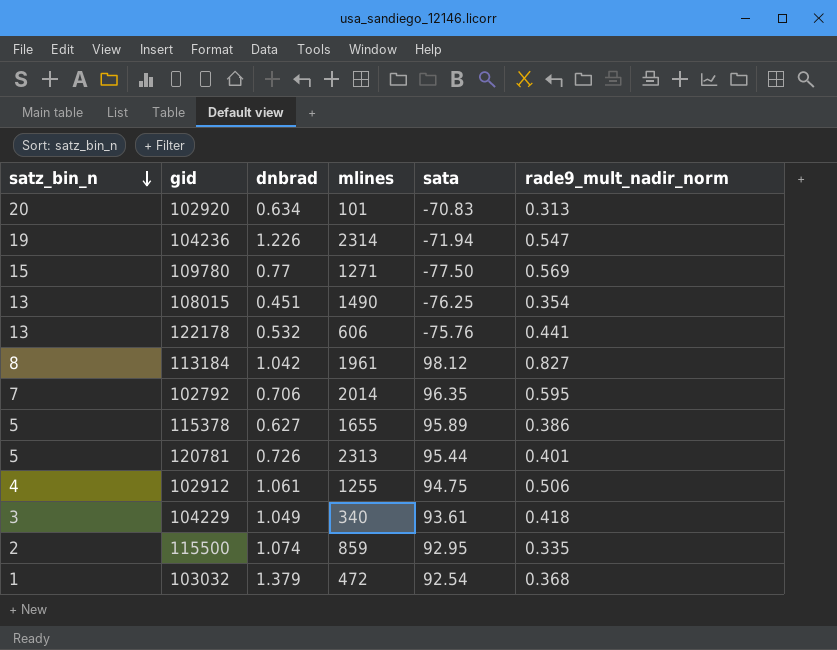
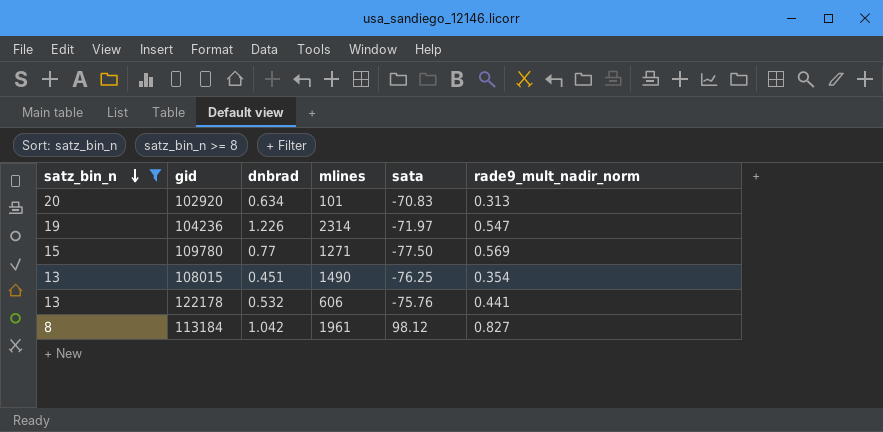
filter: none -> satz_bin_n >= 8
104236 | sata: -71.94 -> -71.97

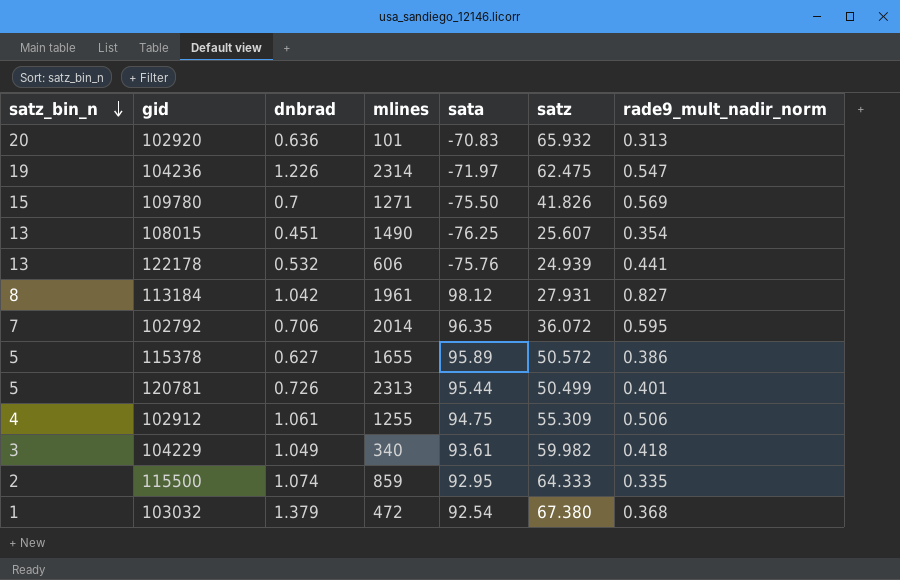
filter: satz_bin_n >= 8 -> none
column satz | position: none -> 6
102920 | dnbrad: 0.634 -> 0.636
109780 | dnbrad: 0.77 -> 0.7
109780 | sata: -77.50 -> -75.50

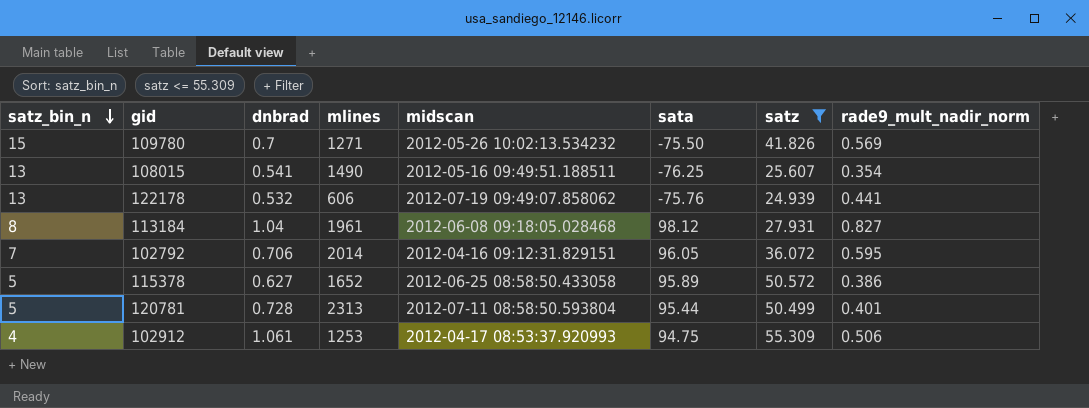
filter: none -> satz <= 55.309
column midscan | position: none -> 5
108015 | dnbrad: 0.451 -> 0.541
113184 | dnbrad: 1.042 -> 1.04
102792 | sata: 96.35 -> 96.05
115378 | mlines: 1655 -> 1652
120781 | dnbrad: 0.726 -> 0.728
102912 | mlines: 1255 -> 1253

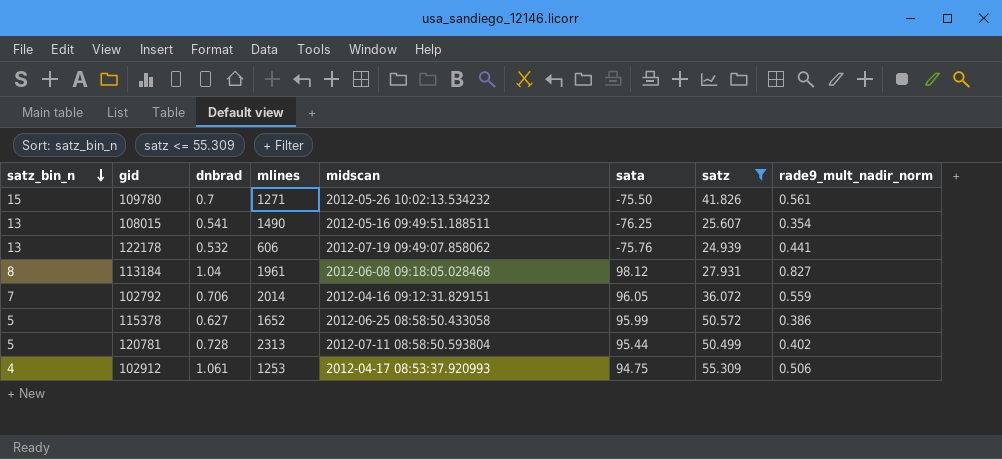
109780 | rade9_mult_nadir_norm: 0.569 -> 0.561
102792 | rade9_mult_nadir_norm: 0.595 -> 0.559
115378 | sata: 95.89 -> 95.99
120781 | rade9_mult_nadir_norm: 0.401 -> 0.402

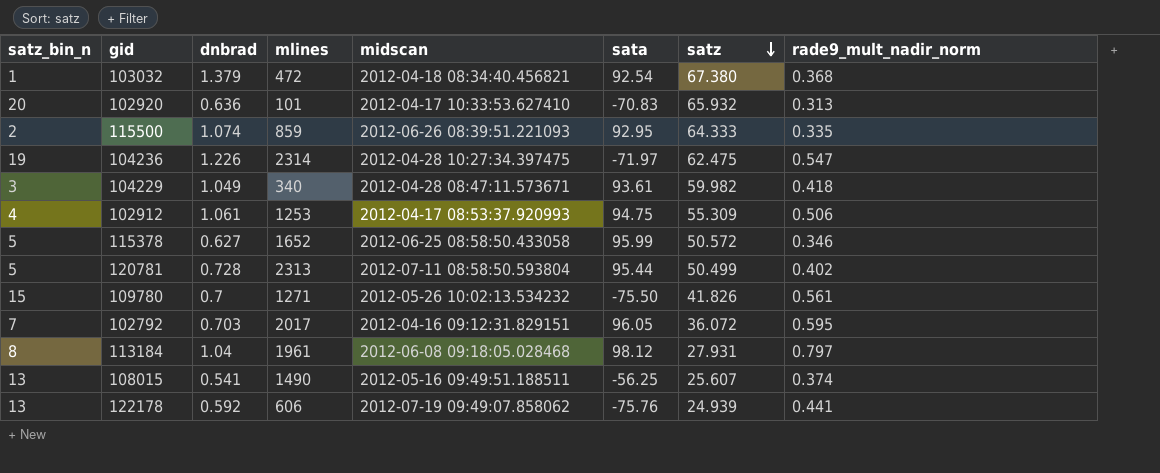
filter: satz <= 55.309 -> none
row order: satz_bin_n descending -> satz descending
115378 | rade9_mult_nadir_norm: 0.386 -> 0.346
102792 | dnbrad: 0.706 -> 0.703
102792 | mlines: 2014 -> 2017
102792 | rade9_mult_nadir_norm: 0.559 -> 0.595
113184 | rade9_mult_nadir_norm: 0.827 -> 0.797
108015 | sata: -76.25 -> -56.25
108015 | rade9_mult_nadir_norm: 0.354 -> 0.374
122178 | dnbrad: 0.532 -> 0.592

